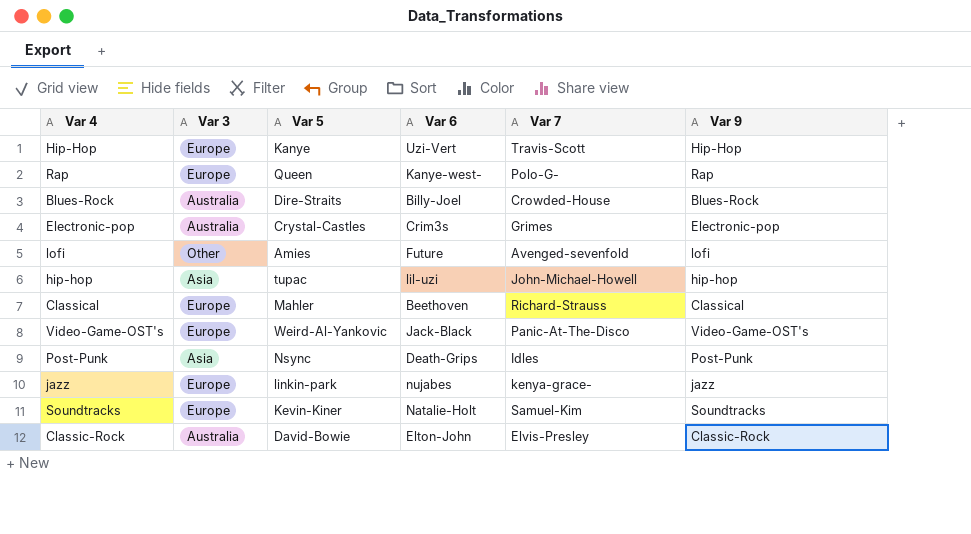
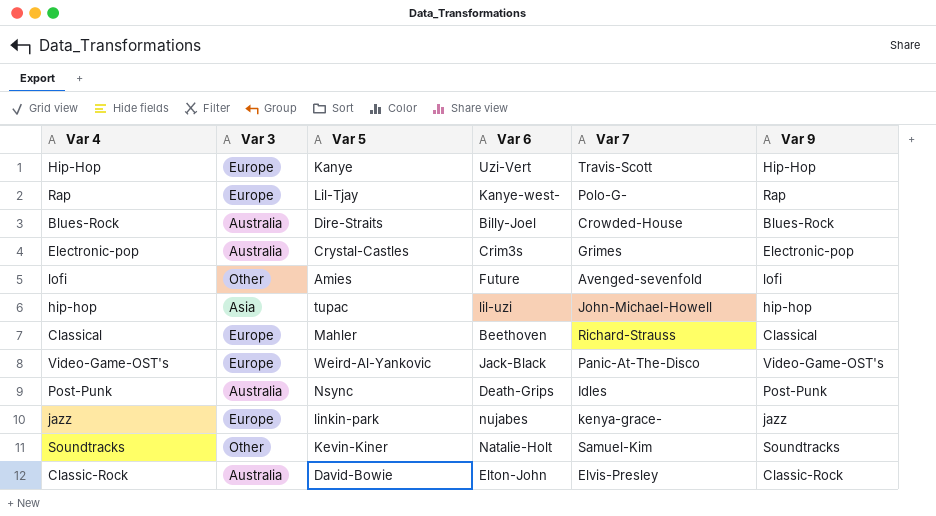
Rap | Var 5: Queen -> Lil-Tjay
Post-Punk | Var 3: Asia -> Australia
Soundtracks | Var 3: Europe -> Other

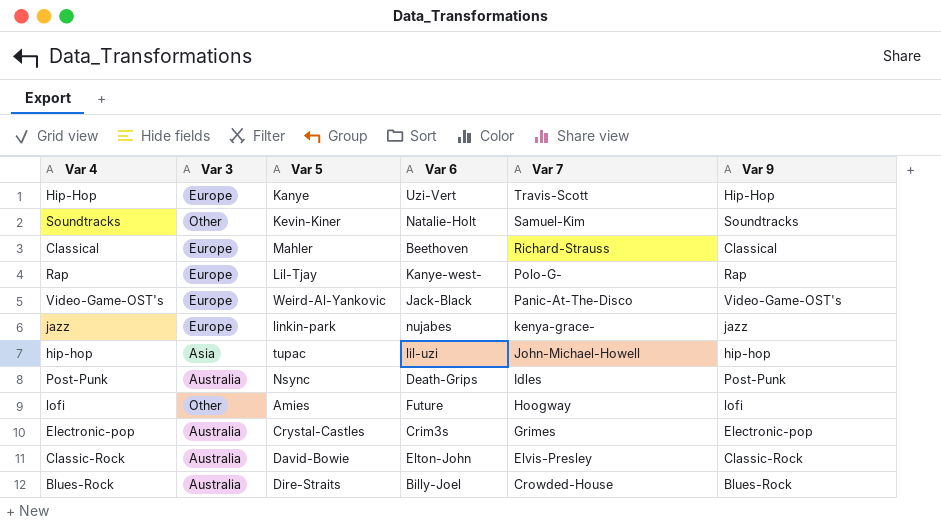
row order: none -> Var 7 descending
lofi | Var 7: Avenged-sevenfold -> Hoogway

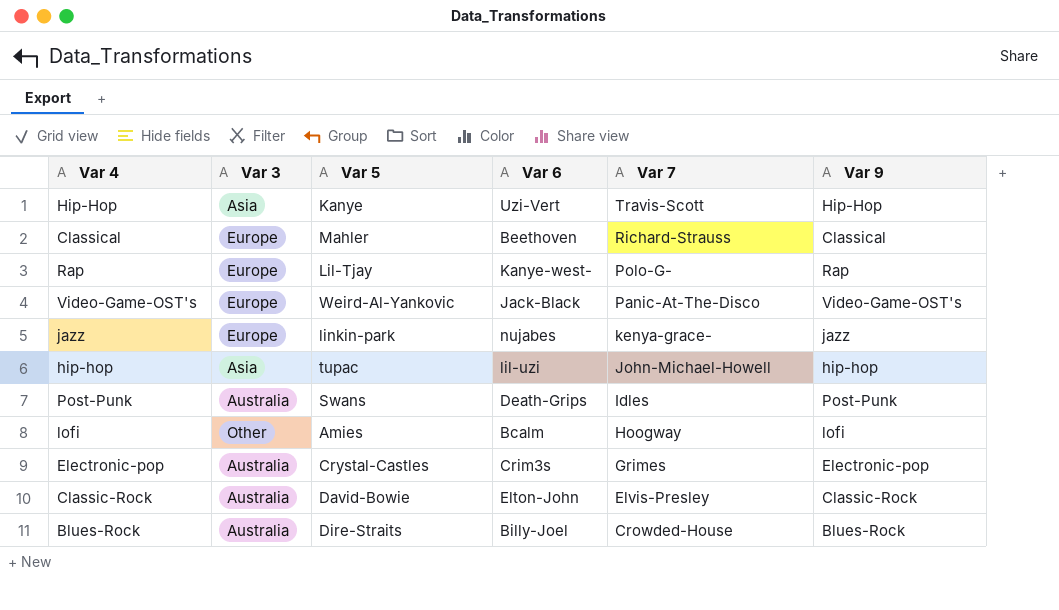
row Soundtracks: Other | Kevin-Kiner | Natalie-Holt | Samuel-Kim | Soundtracks -> none
Hip-Hop | Var 3: Europe -> Asia
Post-Punk | Var 5: Nsync -> Swans
lofi | Var 6: Future -> Bcalm

